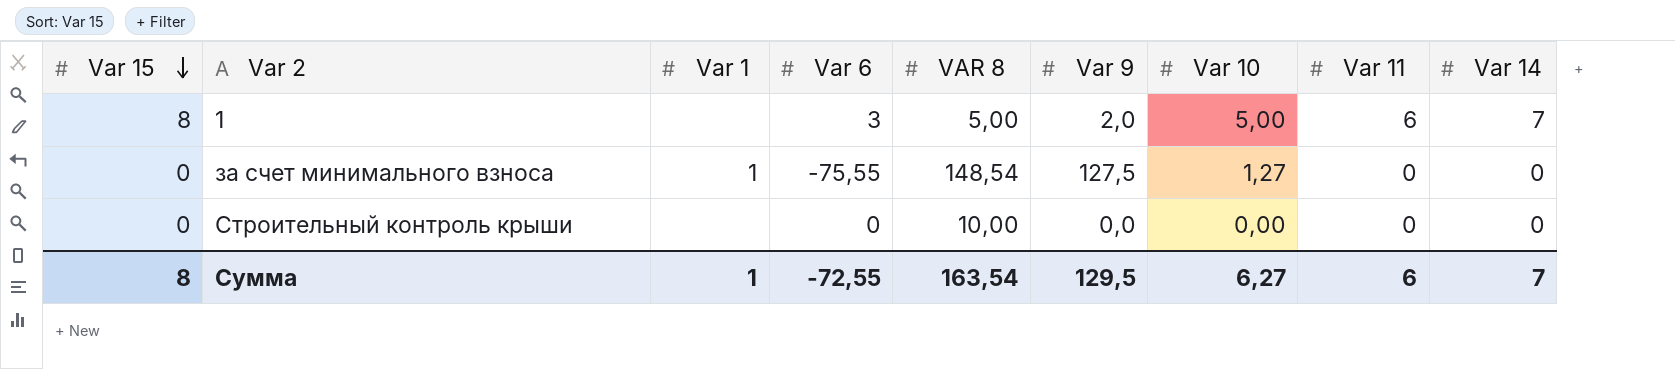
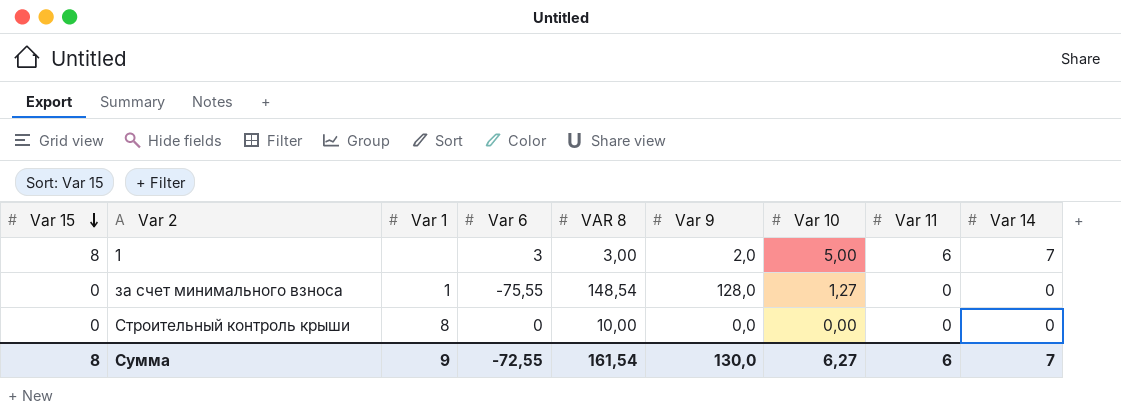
1 | VAR 8: 5,00 -> 3,00
за счет минимального взноса | Var 9: 127,5 -> 128,0
Строительный контроль крыши | Var 1: none -> 8
Сумма | Var 1: 1 -> 9
Сумма | VAR 8: 163,54 -> 161,54
Сумма | Var 9: 129,5 -> 130,0

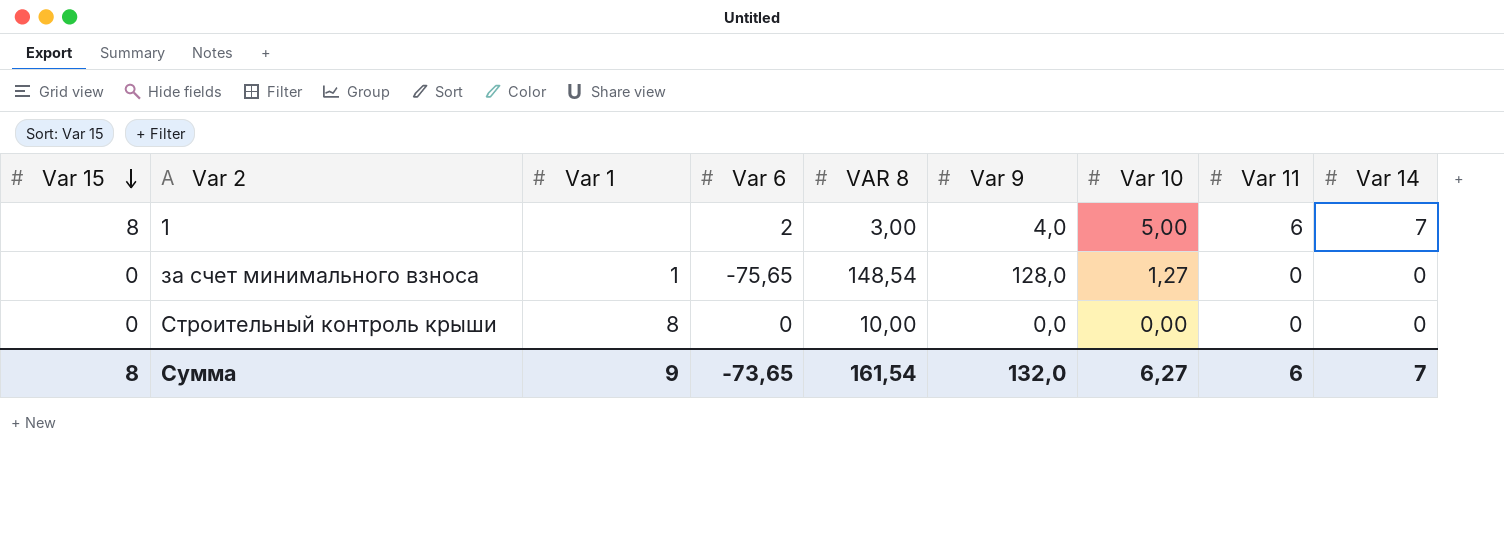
1 | Var 6: 3 -> 2
1 | Var 9: 2,0 -> 4,0
за счет минимального взноса | Var 6: -75,55 -> -75,65
Сумма | Var 6: -72,55 -> -73,65
Сумма | Var 9: 130,0 -> 132,0

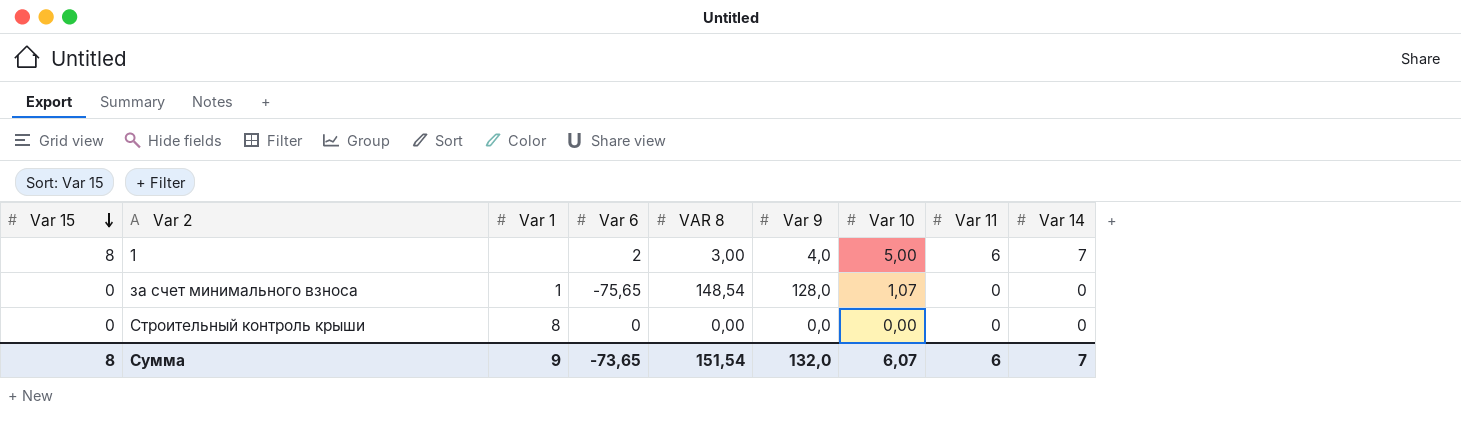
за счет минимального взноса | Var 10: 1,27 -> 1,07
Строительный контроль крыши | VAR 8: 10,00 -> 0,00
Сумма | VAR 8: 161,54 -> 151,54
Сумма | Var 10: 6,27 -> 6,07

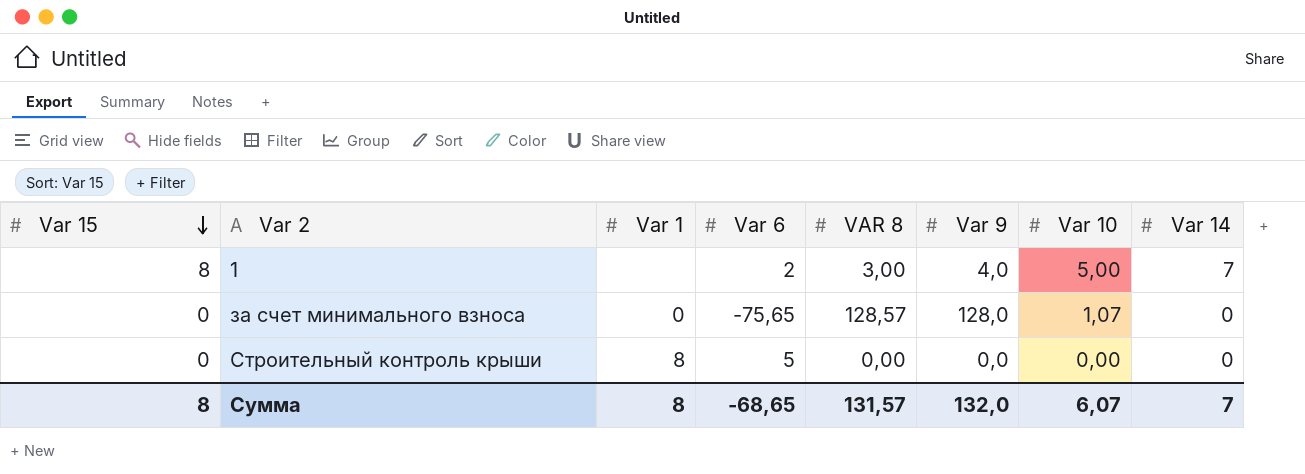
column Var 11 | position: 8 -> none
за счет минимального взноса | Var 1: 1 -> 0
за счет минимального взноса | VAR 8: 148,54 -> 128,57
Строительный контроль крыши | Var 6: 0 -> 5
Сумма | Var 1: 9 -> 8
Сумма | Var 6: -73,65 -> -68,65
Сумма | VAR 8: 151,54 -> 131,57

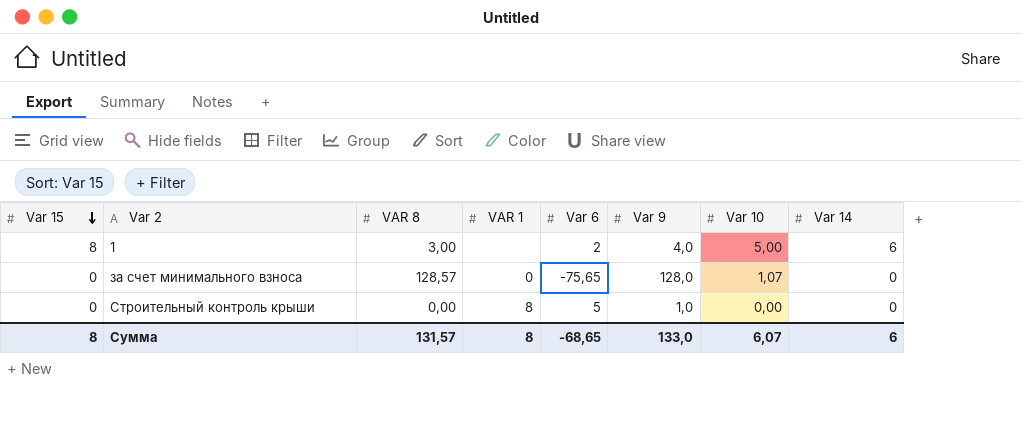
column VAR 8 | position: 5 -> 3
column name: Var 1 -> VAR 1
1 | Var 14: 7 -> 6
Строительный контроль крыши | Var 9: 0,0 -> 1,0
Сумма | Var 9: 132,0 -> 133,0
Сумма | Var 14: 7 -> 6

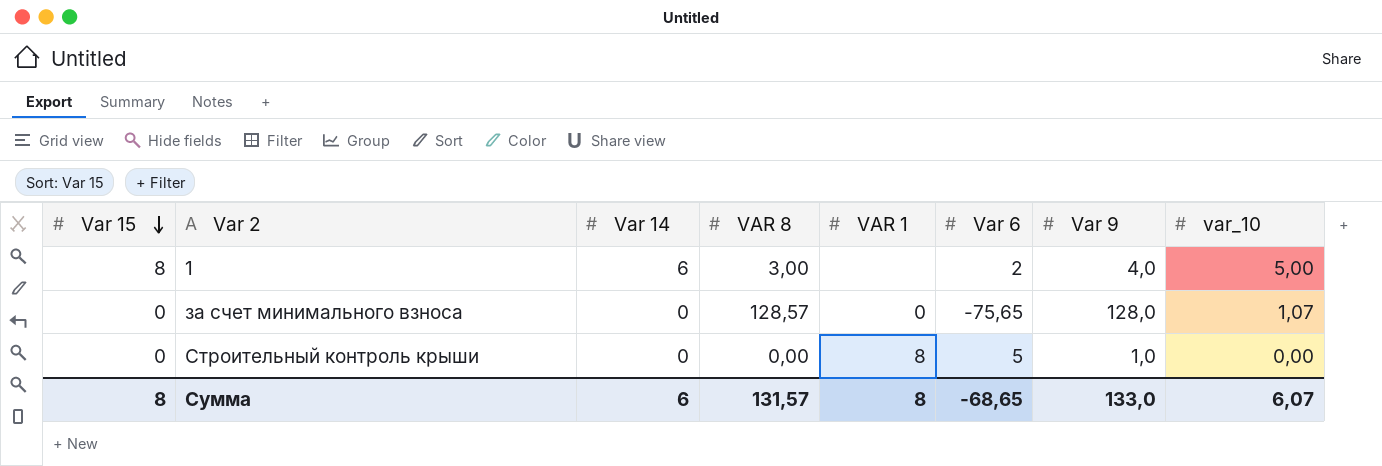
column Var 14 | position: 8 -> 3
column name: Var 10 -> var_10

